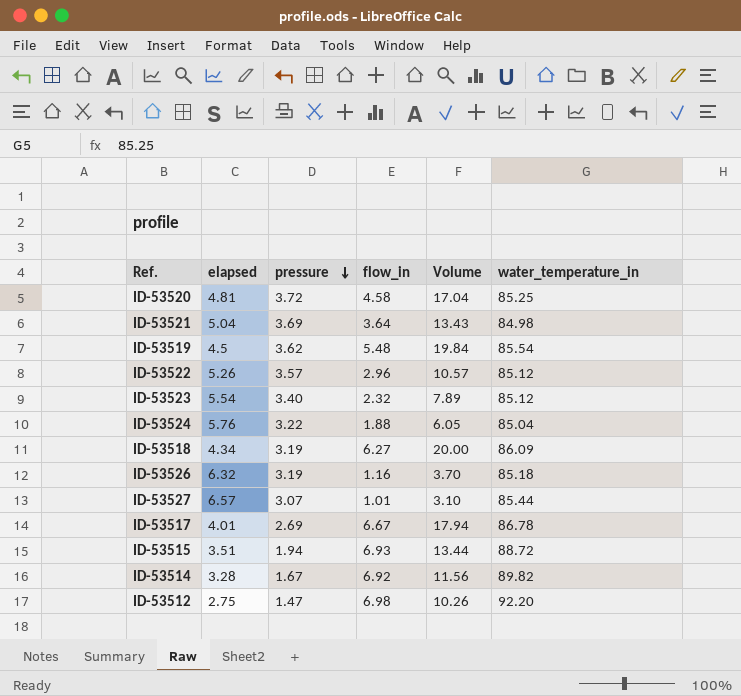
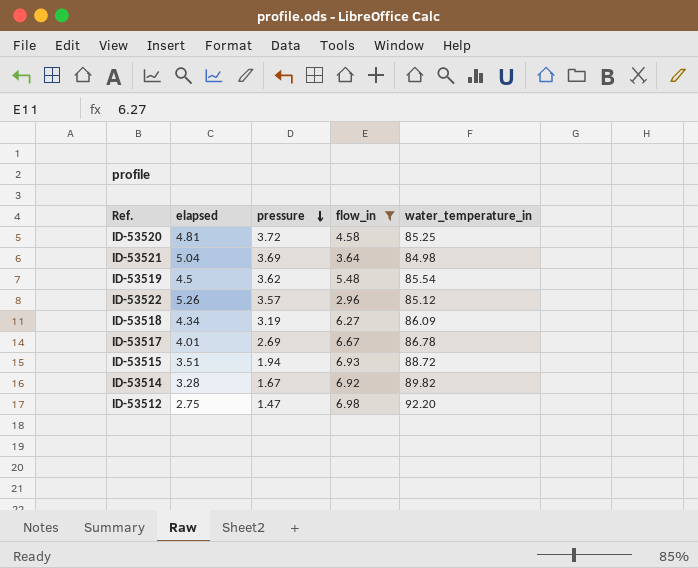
filter: none -> flow_in >= 2.96
column Volume | formula: [pressure] * [flow_in] -> none

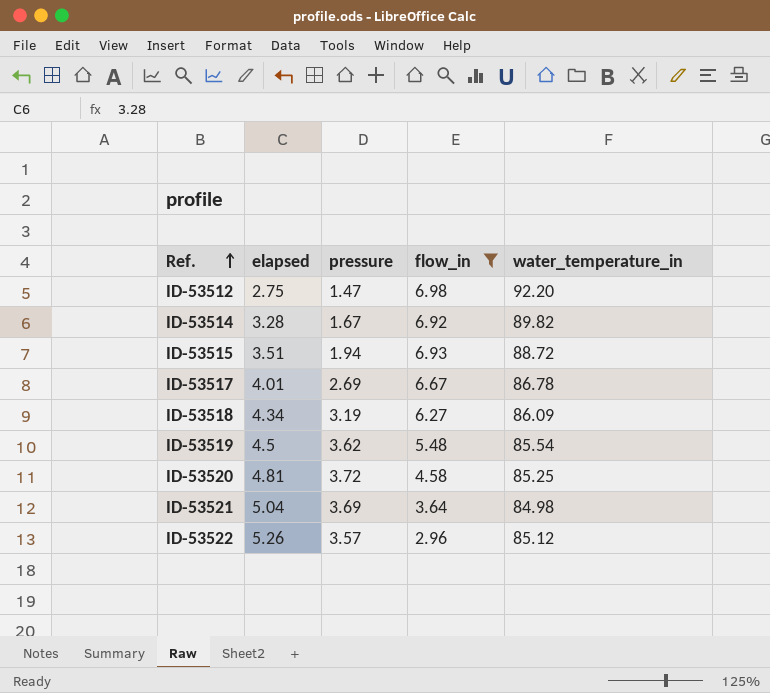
row order: pressure descending -> Ref. ascending

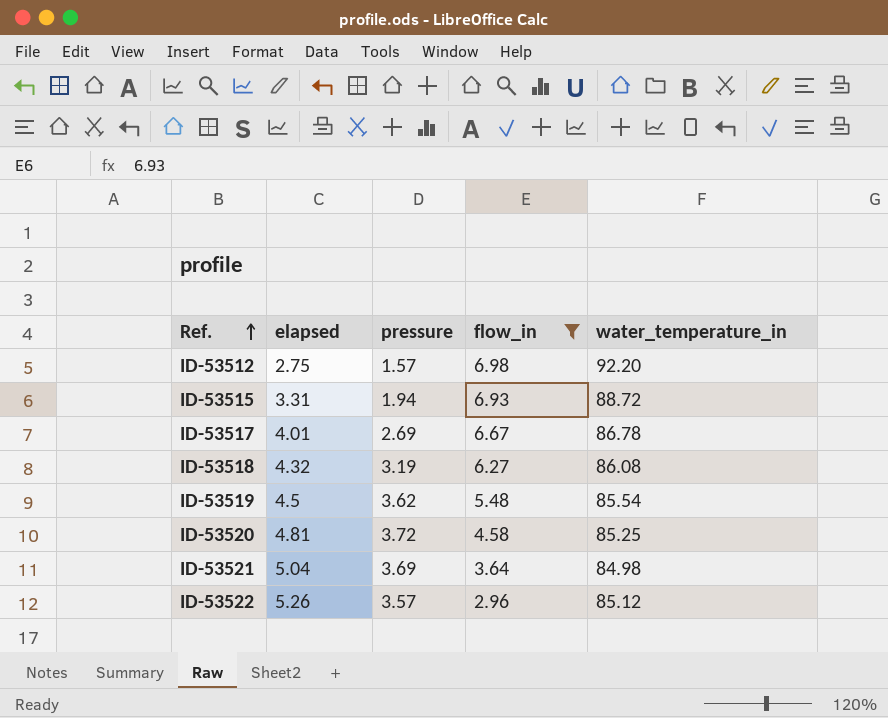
row ID-53514: 3.28 | 1.67 | 6.92 | 89.82 -> none
ID-53512 | pressure: 1.47 -> 1.57
ID-53515 | elapsed: 3.51 -> 3.31
ID-53518 | elapsed: 4.34 -> 4.32
ID-53518 | water_temperature_in: 86.09 -> 86.08

